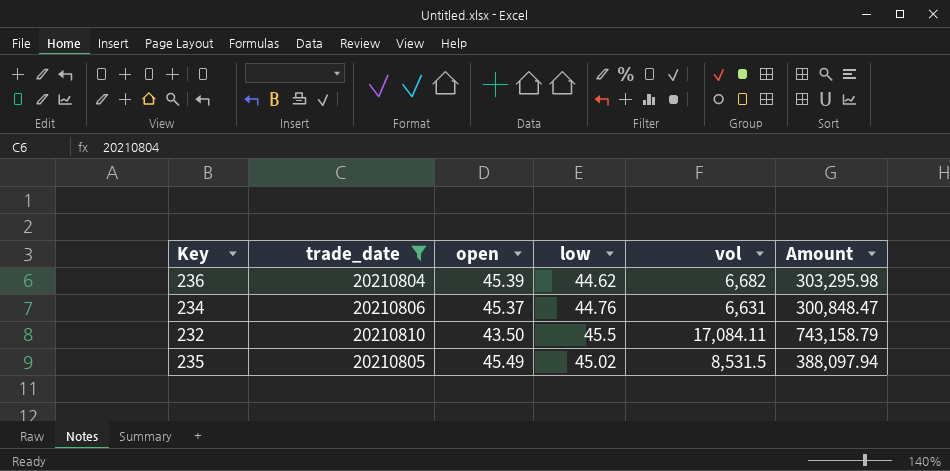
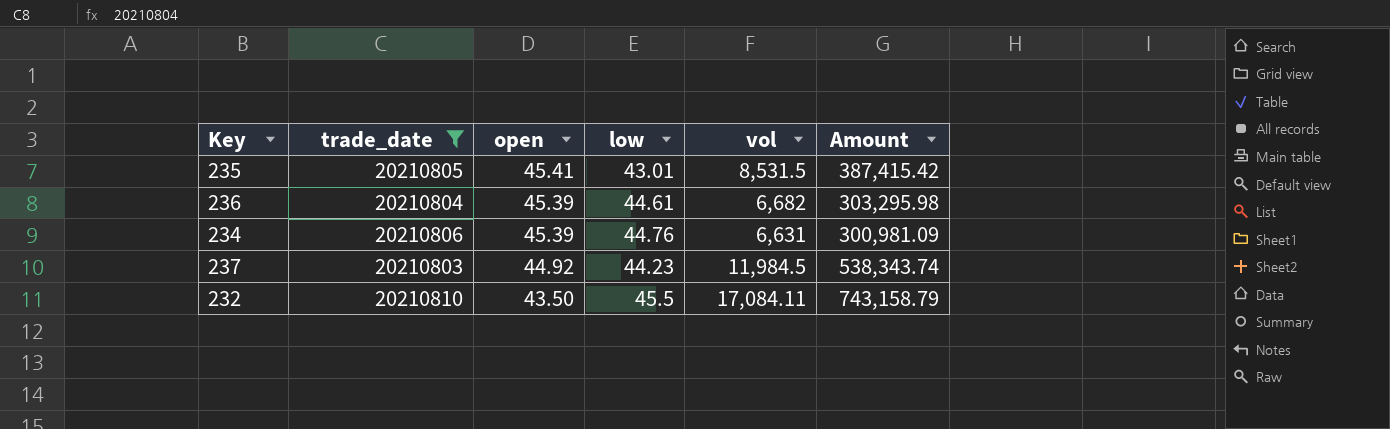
row order: none -> open descending
235 | open: 45.49 -> 45.41
235 | low: 45.02 -> 43.01
235 | Amount: 388,097.94 -> 387,415.42
236 | low: 44.62 -> 44.61
234 | open: 45.37 -> 45.39
234 | Amount: 300,848.47 -> 300,981.09
row 237: none -> 20210803 | 44.92 | 44.23 | 11,984.5 | 538,343.74

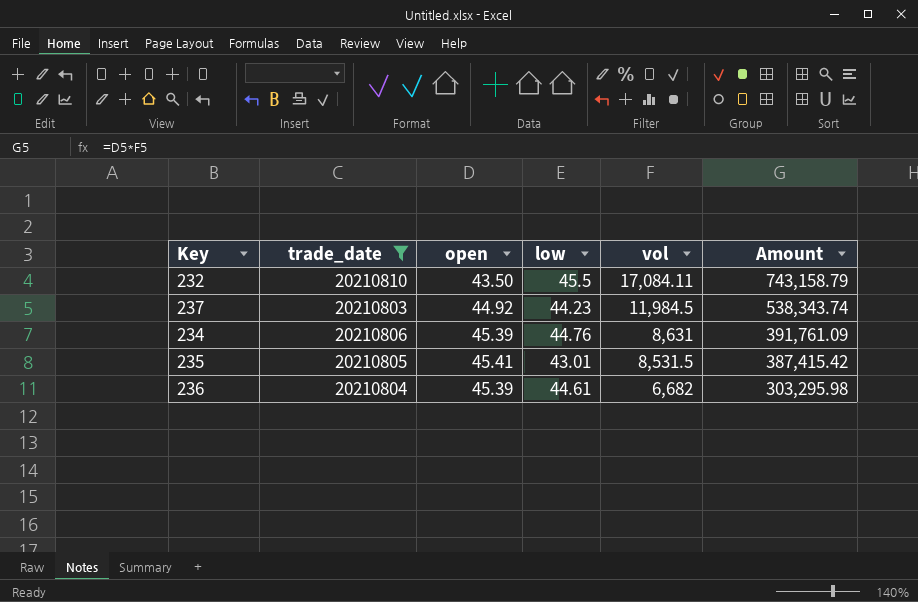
row order: open descending -> vol descending
234 | vol: 6,631 -> 8,631
234 | Amount: 300,981.09 -> 391,761.09

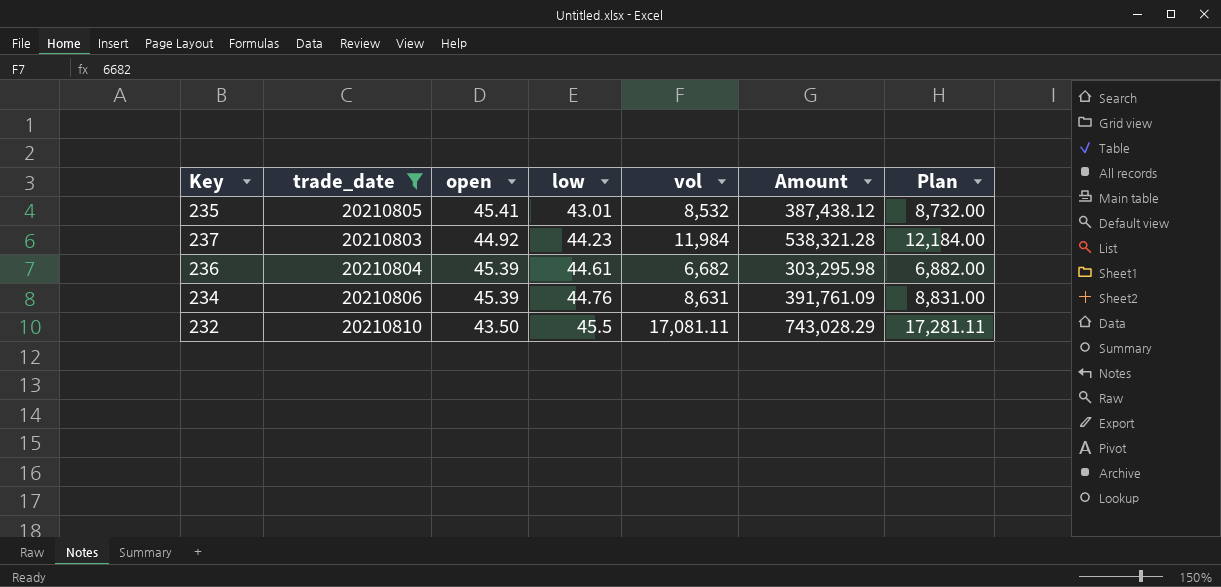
row order: vol descending -> low ascending
column Plan | formula: none -> [vol] + 200
235 | vol: 8,531.5 -> 8,532
235 | Amount: 387,415.42 -> 387,438.12
237 | vol: 11,984.5 -> 11,984
237 | Amount: 538,343.74 -> 538,321.28
232 | vol: 17,084.11 -> 17,081.11
232 | Amount: 743,158.79 -> 743,028.29

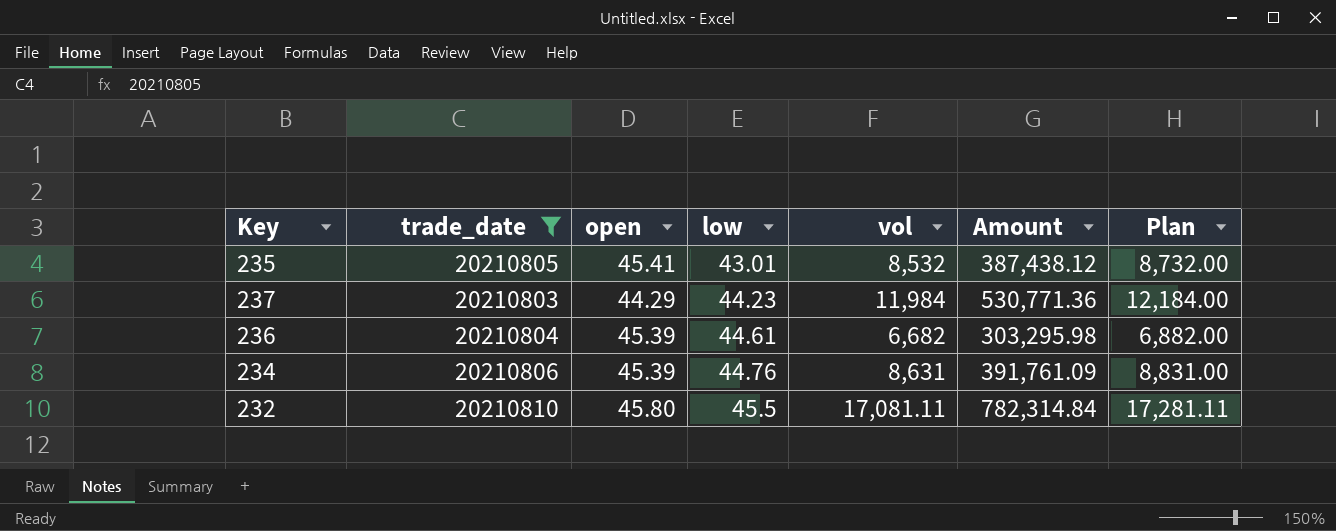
237 | open: 44.92 -> 44.29
237 | Amount: 538,321.28 -> 530,771.36
232 | open: 43.50 -> 45.80
232 | Amount: 743,028.29 -> 782,314.84

